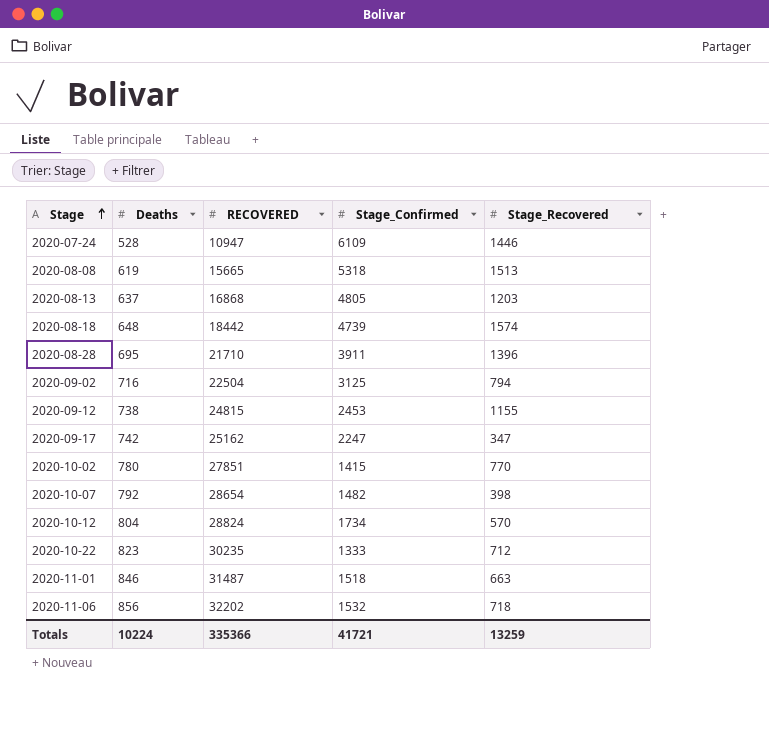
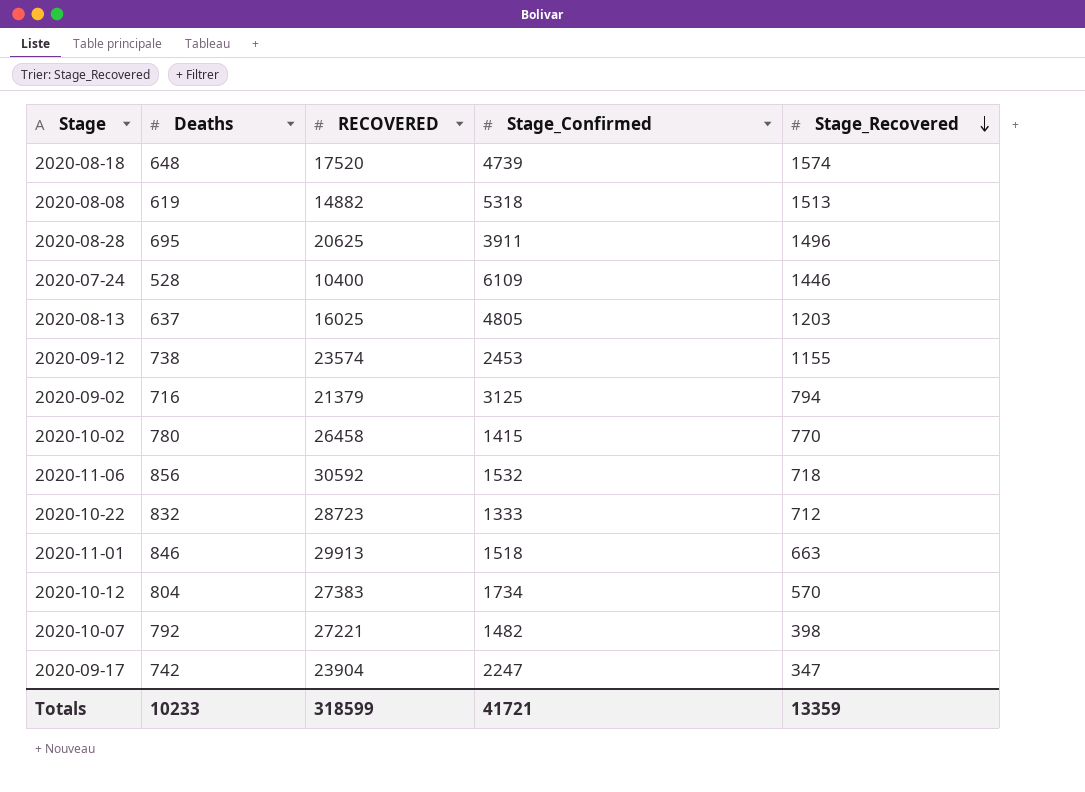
row order: Stage ascending -> Stage_Recovered descending
2020-08-18 | RECOVERED: 18442 -> 17520
2020-08-08 | RECOVERED: 15665 -> 14882
2020-08-28 | RECOVERED: 21710 -> 20625
2020-08-28 | Stage_Recovered: 1396 -> 1496
2020-07-24 | RECOVERED: 10947 -> 10400
2020-08-13 | RECOVERED: 16868 -> 16025
2020-09-12 | RECOVERED: 24815 -> 23574
2020-09-02 | RECOVERED: 22504 -> 21379
2020-10-02 | RECOVERED: 27851 -> 26458
2020-11-06 | RECOVERED: 32202 -> 30592
2020-10-22 | Deaths: 823 -> 832
2020-10-22 | RECOVERED: 30235 -> 28723
2020-11-01 | RECOVERED: 31487 -> 29913
2020-10-12 | RECOVERED: 28824 -> 27383
2020-10-07 | RECOVERED: 28654 -> 27221
2020-09-17 | RECOVERED: 25162 -> 23904
Totals | Deaths: 10224 -> 10233
Totals | RECOVERED: 335366 -> 318599
Totals | Stage_Recovered: 13259 -> 13359

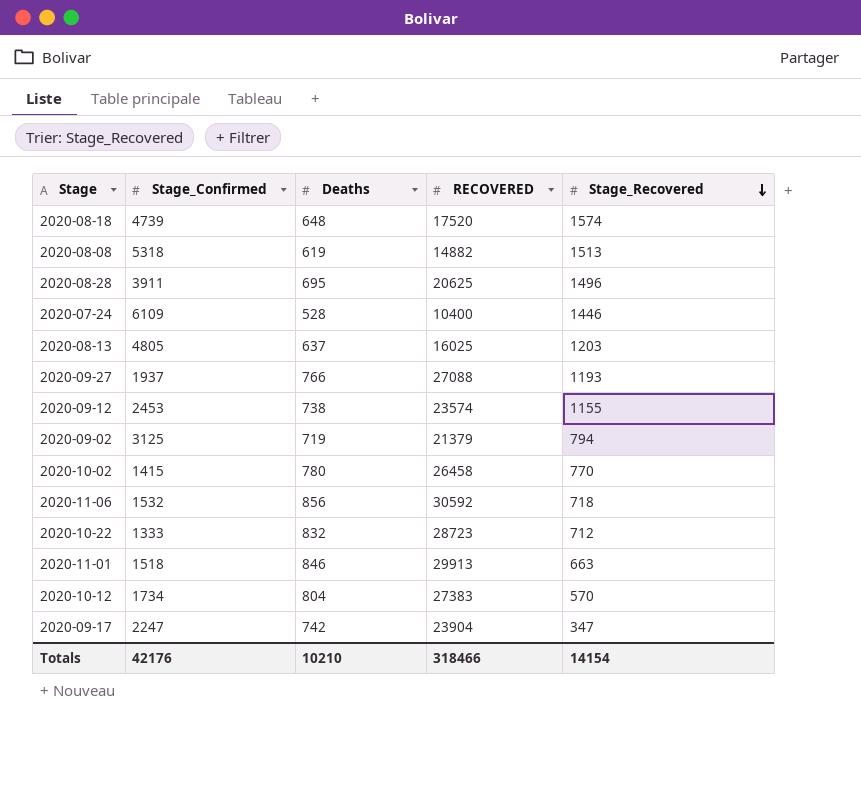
column Stage_Confirmed | position: 4 -> 2
row 2020-10-07: 792 | 27221 | 1482 | 398 -> none
row 2020-09-27: none -> 1937 | 766 | 27088 | 1193
2020-09-02 | Deaths: 716 -> 719
Totals | Stage_Confirmed: 41721 -> 42176
Totals | Deaths: 10233 -> 10210
Totals | RECOVERED: 318599 -> 318466
Totals | Stage_Recovered: 13359 -> 14154

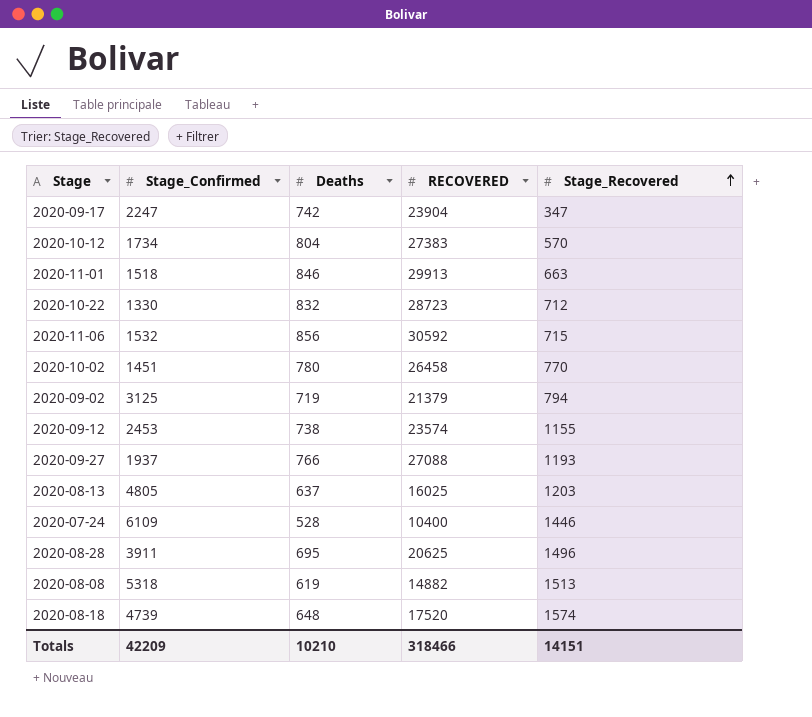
row order: Stage_Recovered descending -> Stage_Recovered ascending
2020-10-22 | Stage_Confirmed: 1333 -> 1330
2020-11-06 | Stage_Recovered: 718 -> 715
2020-10-02 | Stage_Confirmed: 1415 -> 1451
Totals | Stage_Confirmed: 42176 -> 42209
Totals | Stage_Recovered: 14154 -> 14151

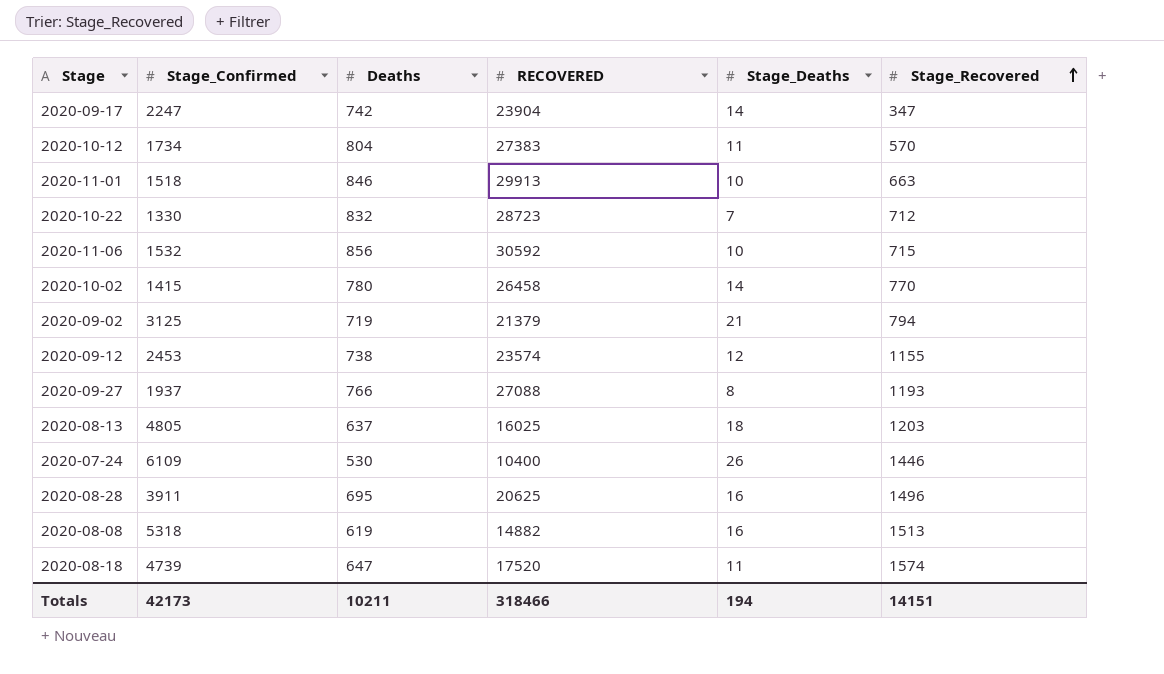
column Stage_Deaths | position: none -> 5
2020-10-02 | Stage_Confirmed: 1451 -> 1415
2020-07-24 | Deaths: 528 -> 530
2020-08-18 | Deaths: 648 -> 647
Totals | Stage_Confirmed: 42209 -> 42173
Totals | Deaths: 10210 -> 10211

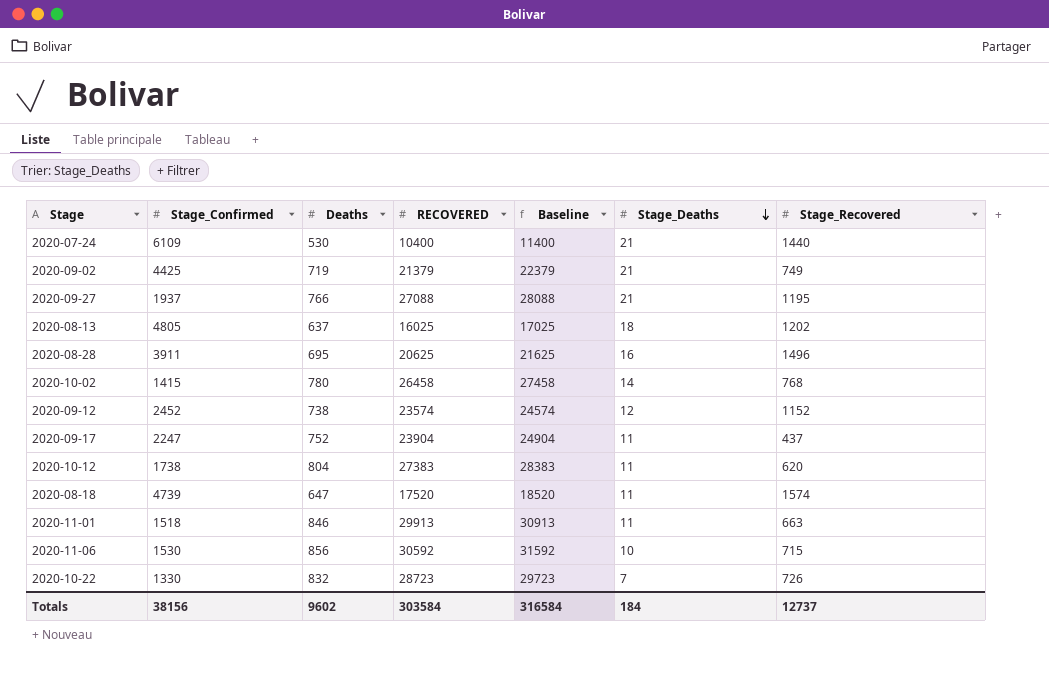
row order: Stage_Recovered ascending -> Stage_Deaths descending
column Baseline | formula: none -> [RECOVERED] + 1000
row 2020-08-08: 5318 | 619 | 14882 | 16 | 1513 -> none
2020-07-24 | Stage_Deaths: 26 -> 21
2020-07-24 | Stage_Recovered: 1446 -> 1440
2020-09-02 | Stage_Confirmed: 3125 -> 4425
2020-09-02 | Stage_Recovered: 794 -> 749
2020-09-27 | Stage_Deaths: 8 -> 21
2020-09-27 | Stage_Recovered: 1193 -> 1195
2020-08-13 | Stage_Recovered: 1203 -> 1202
2020-10-02 | Stage_Recovered: 770 -> 768
2020-09-12 | Stage_Confirmed: 2453 -> 2452
2020-09-12 | Stage_Recovered: 1155 -> 1152
2020-09-17 | Deaths: 742 -> 752
2020-09-17 | Stage_Deaths: 14 -> 11
2020-09-17 | Stage_Recovered: 347 -> 437
2020-10-12 | Stage_Confirmed: 1734 -> 1738
2020-10-12 | Stage_Recovered: 570 -> 620
2020-11-01 | Stage_Deaths: 10 -> 11
2020-11-06 | Stage_Confirmed: 1532 -> 1530
2020-10-22 | Stage_Recovered: 712 -> 726
Totals | Stage_Confirmed: 42173 -> 38156
Totals | Deaths: 10211 -> 9602
Totals | RECOVERED: 318466 -> 303584
Totals | Stage_Deaths: 194 -> 184
Totals | Stage_Recovered: 14151 -> 12737

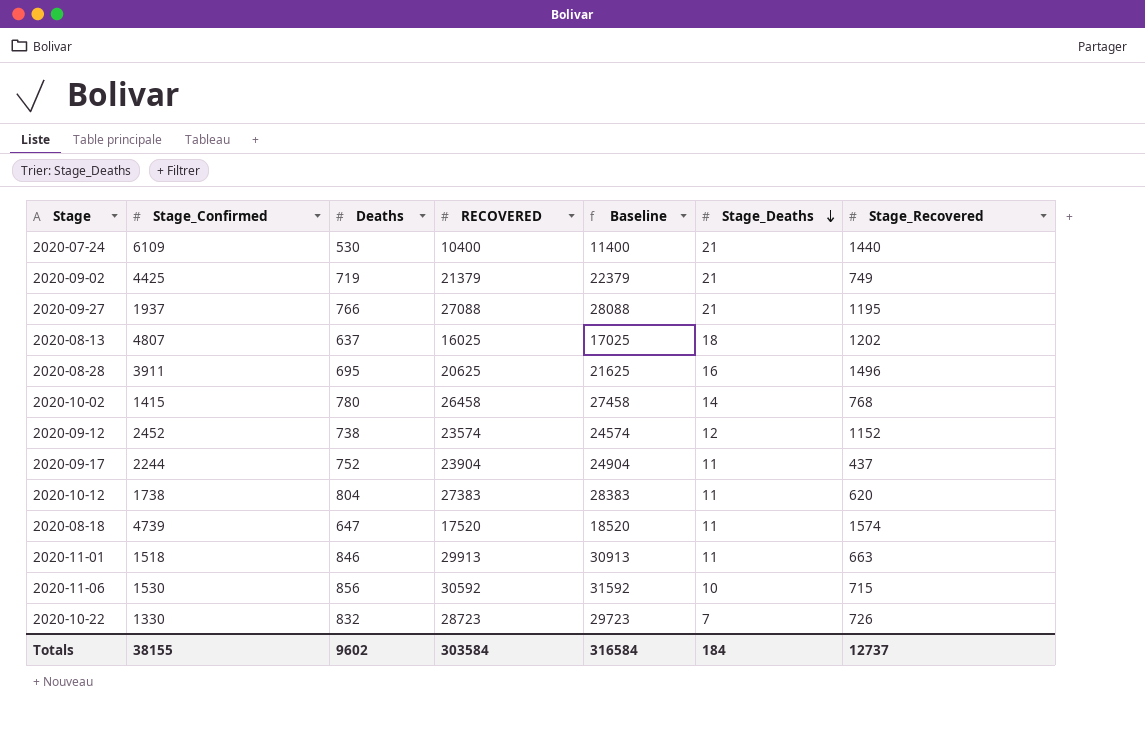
2020-08-13 | Stage_Confirmed: 4805 -> 4807
2020-09-17 | Stage_Confirmed: 2247 -> 2244
Totals | Stage_Confirmed: 38156 -> 38155

